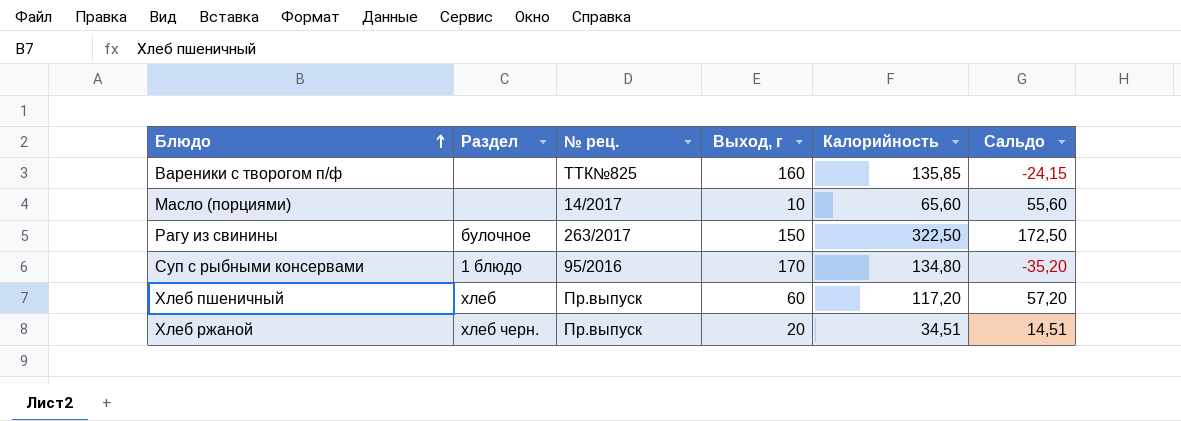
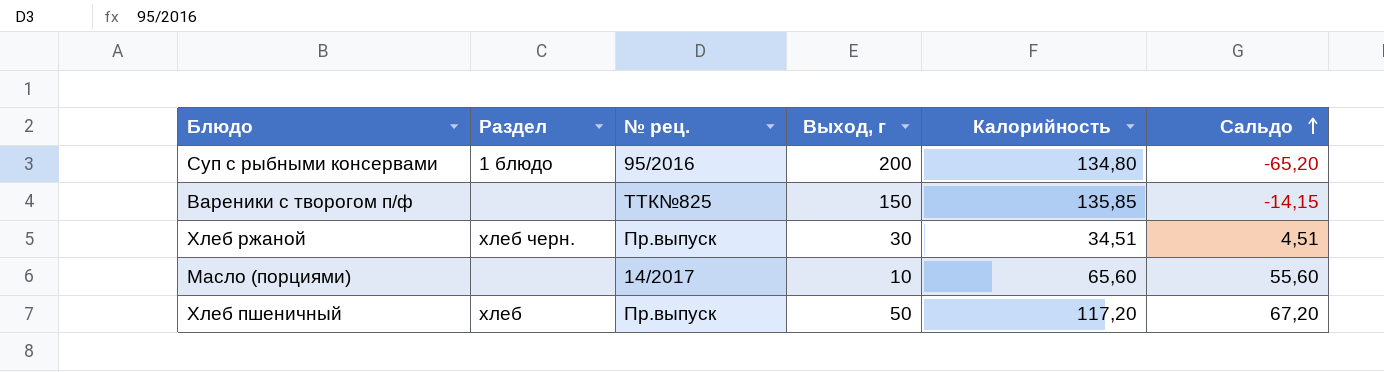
row order: Блюдо ascending -> Сальдо ascending
row Рагу из свинины: булочное | 263/2017 | 150 | 322,50 | 172,50 -> none
Суп с рыбными консервами | Выход, г: 170 -> 200
Суп с рыбными консервами | Сальдо: -35,20 -> -65,20
Вареники с творогом п/ф | Выход, г: 160 -> 150
Вареники с творогом п/ф | Сальдо: -24,15 -> -14,15
Хлеб ржаной | Выход, г: 20 -> 30
Хлеб ржаной | Сальдо: 14,51 -> 4,51
Хлеб пшеничный | Выход, г: 60 -> 50
Хлеб пшеничный | Сальдо: 57,20 -> 67,20

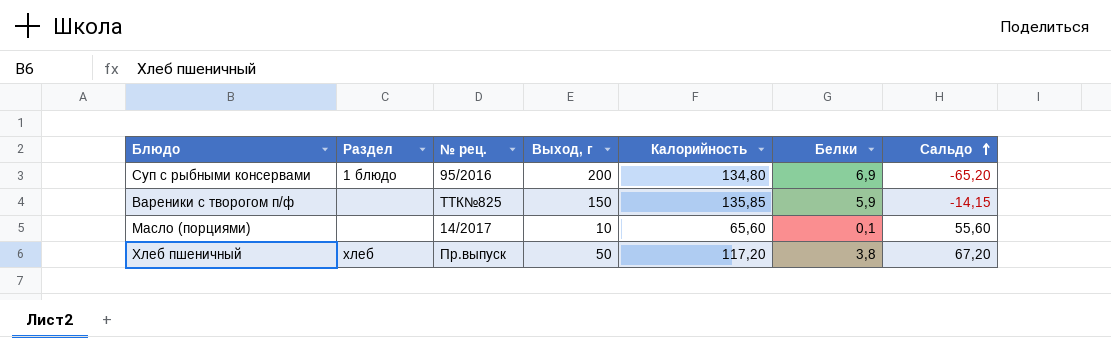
column Белки | position: none -> 6
row Хлеб ржаной: хлеб черн. | Пр.выпуск | 30 | 34,51 | 4,51 -> none

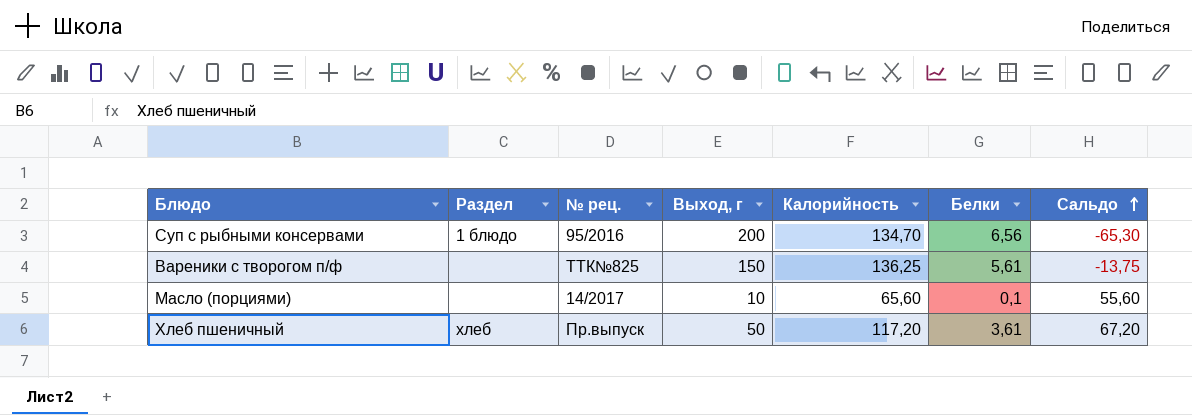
Суп с рыбными консервами | Калорийность: 134,80 -> 134,70
Суп с рыбными консервами | Белки: 6,9 -> 6,56
Суп с рыбными консервами | Сальдо: -65,20 -> -65,30
Вареники с творогом п/ф | Калорийность: 135,85 -> 136,25
Вареники с творогом п/ф | Белки: 5,9 -> 5,61
Вареники с творогом п/ф | Сальдо: -14,15 -> -13,75
Хлеб пшеничный | Белки: 3,8 -> 3,61

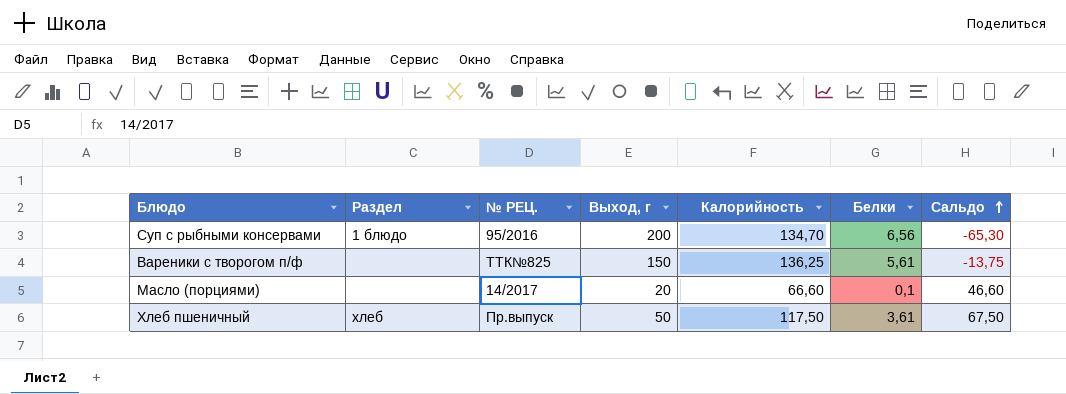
column name: № рец. -> № РЕЦ.
Масло (порциями) | Выход, г: 10 -> 20
Масло (порциями) | Калорийность: 65,60 -> 66,60
Масло (порциями) | Сальдо: 55,60 -> 46,60
Хлеб пшеничный | Калорийность: 117,20 -> 117,50
Хлеб пшеничный | Сальдо: 67,20 -> 67,50

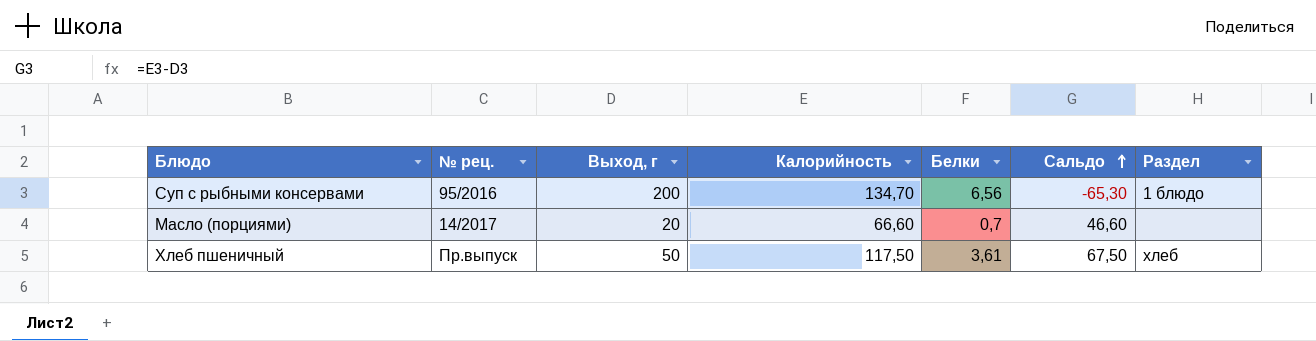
column name: № РЕЦ. -> № рец.
column Раздел | position: 2 -> 7
row Вареники с творогом п/ф: none | ТТК№825 | 150 | 136,25 | 5,61 | -13,75 -> none
Масло (порциями) | Белки: 0,1 -> 0,7

